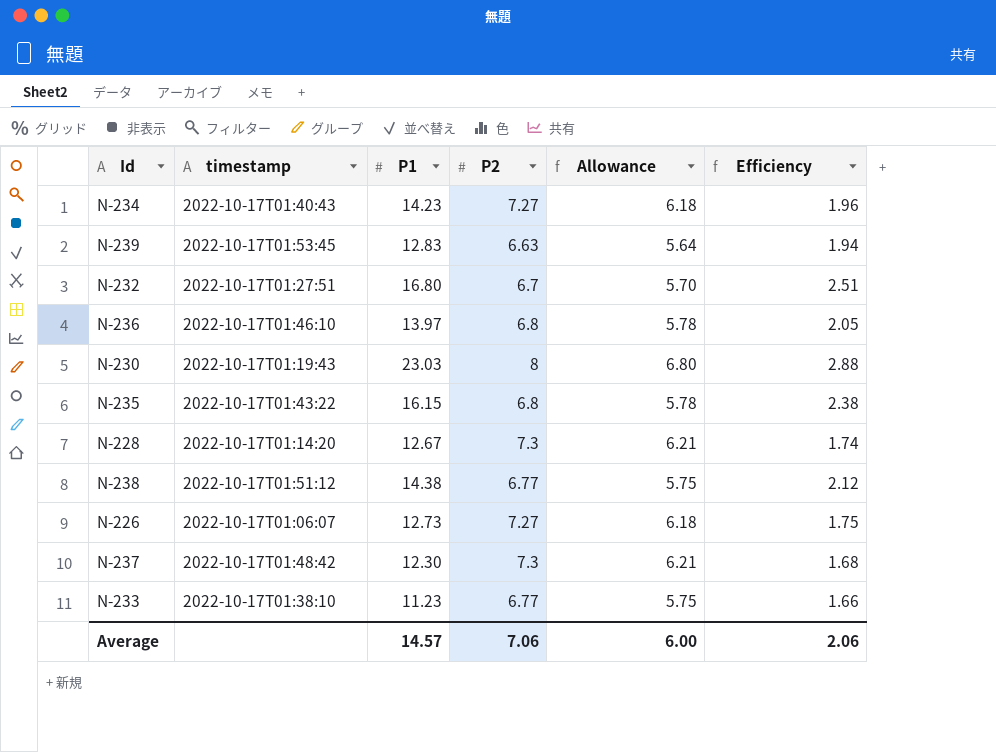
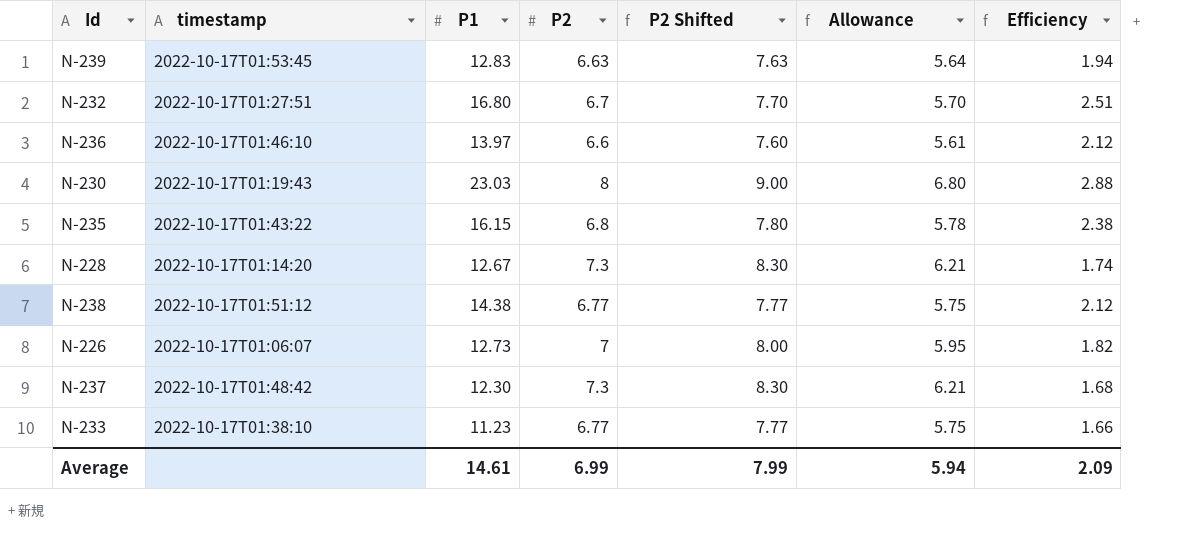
column P2 Shifted | formula: none -> [P2] + 1
row N-234: 2022-10-17T01:40:43 | 14.23 | 7.27 | 6.18 | 1.96 -> none
N-236 | P2: 6.8 -> 6.6
N-236 | Allowance: 5.78 -> 5.61
N-236 | Efficiency: 2.05 -> 2.12
N-226 | P2: 7.27 -> 7
N-226 | Allowance: 6.18 -> 5.95
N-226 | Efficiency: 1.75 -> 1.82
Average | P1: 14.57 -> 14.61
Average | P2: 7.06 -> 6.99
Average | Allowance: 6.00 -> 5.94
Average | Efficiency: 2.06 -> 2.09

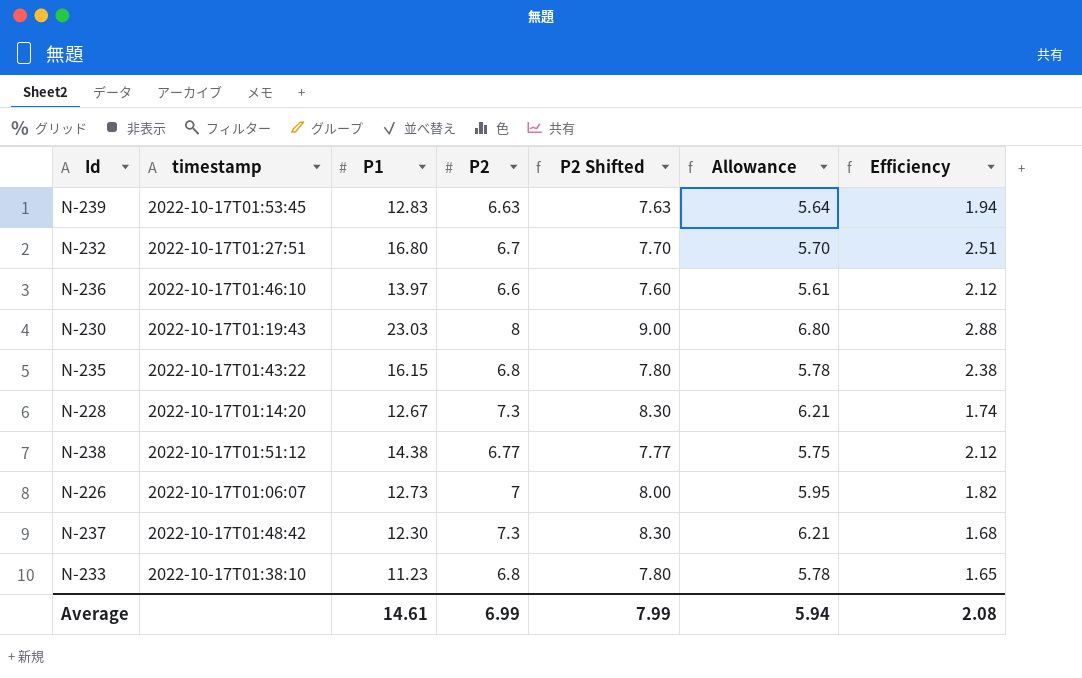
N-233 | P2: 6.77 -> 6.8
N-233 | P2 Shifted: 7.77 -> 7.80
N-233 | Allowance: 5.75 -> 5.78
N-233 | Efficiency: 1.66 -> 1.65
Average | Efficiency: 2.09 -> 2.08

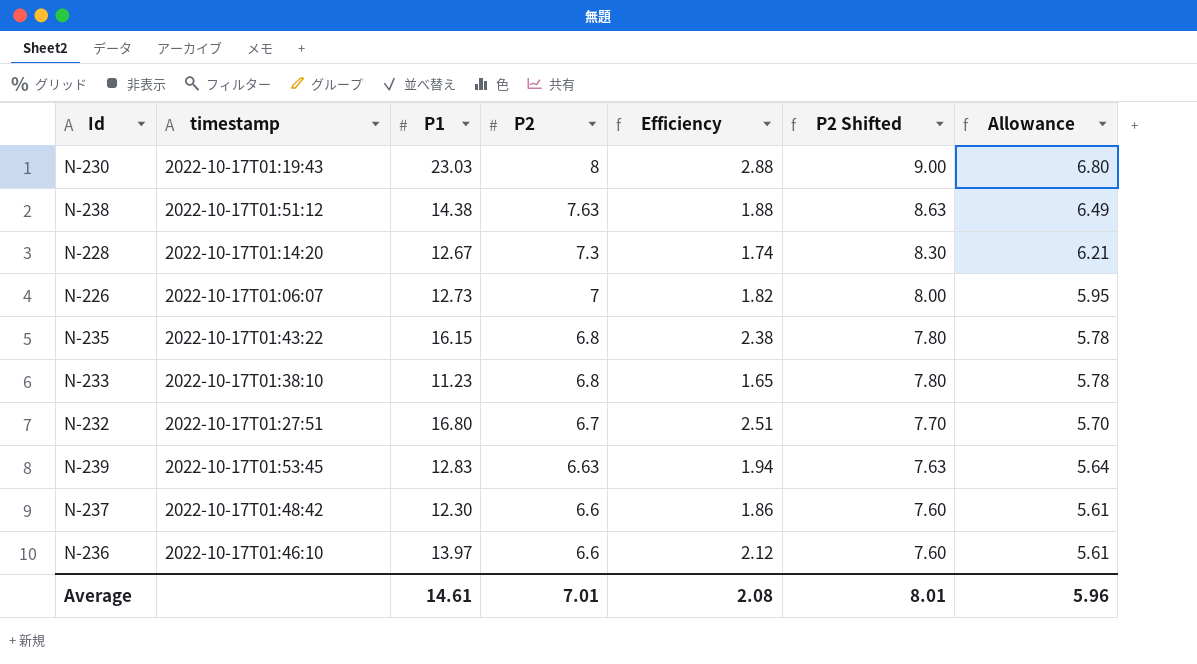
row order: none -> P2 descending
column Efficiency | position: 7 -> 5
N-238 | P2: 6.77 -> 7.63
N-238 | Efficiency: 2.12 -> 1.88
N-238 | P2 Shifted: 7.77 -> 8.63
N-238 | Allowance: 5.75 -> 6.49
N-237 | P2: 7.3 -> 6.6
N-237 | Efficiency: 1.68 -> 1.86
N-237 | P2 Shifted: 8.30 -> 7.60
N-237 | Allowance: 6.21 -> 5.61
Average | P2: 6.99 -> 7.01
Average | P2 Shifted: 7.99 -> 8.01
Average | Allowance: 5.94 -> 5.96

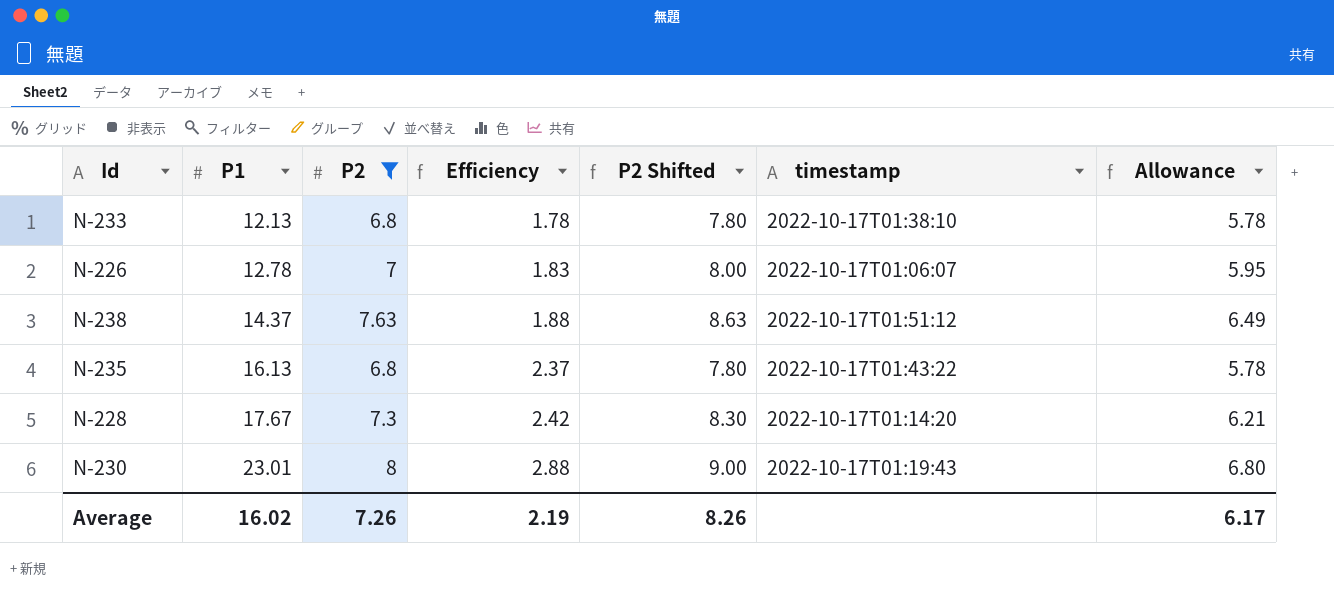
filter: none -> P2 >= 6.8
row order: P2 descending -> P1 ascending
column timestamp | position: 2 -> 6
N-233 | P1: 11.23 -> 12.13
N-233 | Efficiency: 1.65 -> 1.78
N-226 | P1: 12.73 -> 12.78
N-226 | Efficiency: 1.82 -> 1.83
N-238 | P1: 14.38 -> 14.37
N-235 | P1: 16.15 -> 16.13
N-235 | Efficiency: 2.38 -> 2.37
N-228 | P1: 12.67 -> 17.67
N-228 | Efficiency: 1.74 -> 2.42
N-230 | P1: 23.03 -> 23.01
Average | P1: 14.61 -> 16.02
Average | P2: 7.01 -> 7.26
Average | Efficiency: 2.08 -> 2.19
Average | P2 Shifted: 8.01 -> 8.26
Average | Allowance: 5.96 -> 6.17

